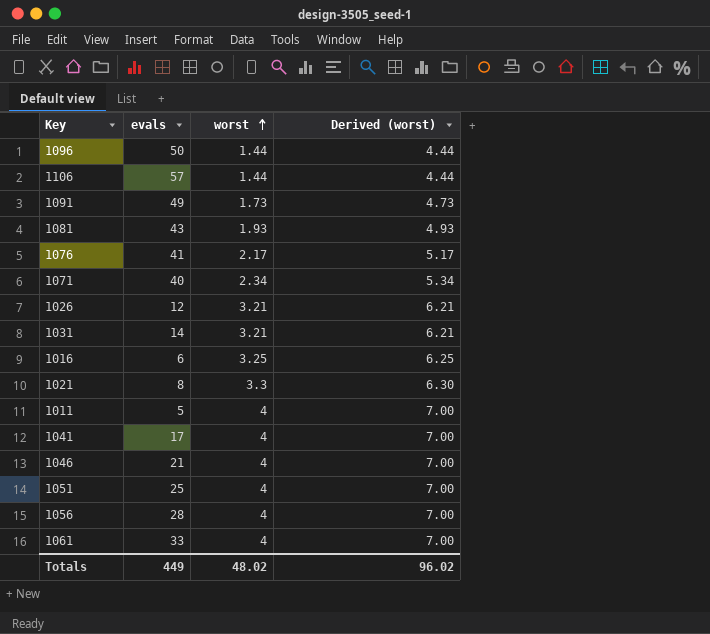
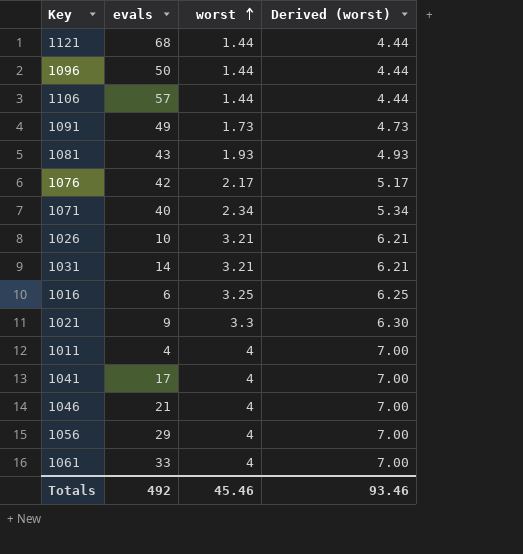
row 1051: 25 | 4 | 7.00 -> none
row 1121: none -> 68 | 1.44 | 4.44
1076 | evals: 41 -> 42
1026 | evals: 12 -> 10
1021 | evals: 8 -> 9
1011 | evals: 5 -> 4
1056 | evals: 28 -> 29
Totals | evals: 449 -> 492
Totals | worst: 48.02 -> 45.46
Totals | Derived (worst): 96.02 -> 93.46

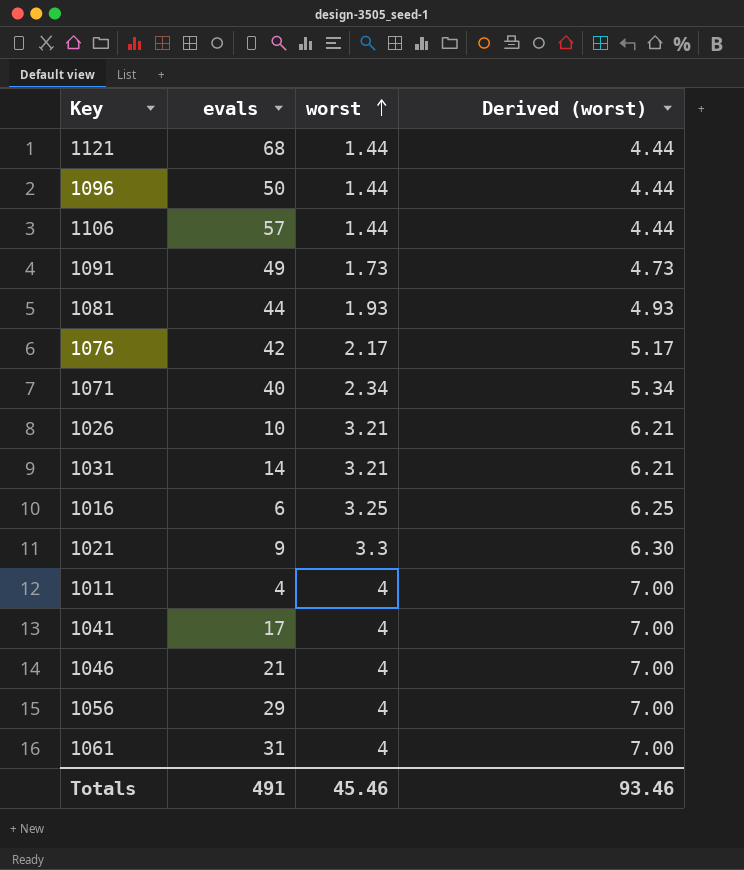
1081 | evals: 43 -> 44
1061 | evals: 33 -> 31
Totals | evals: 492 -> 491

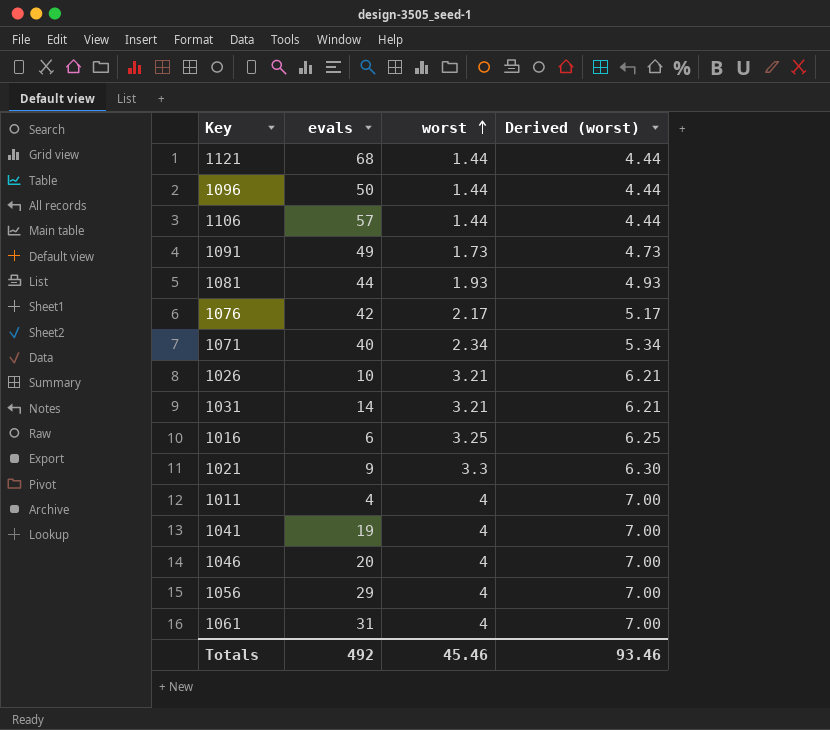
1041 | evals: 17 -> 19
1046 | evals: 21 -> 20
Totals | evals: 491 -> 492

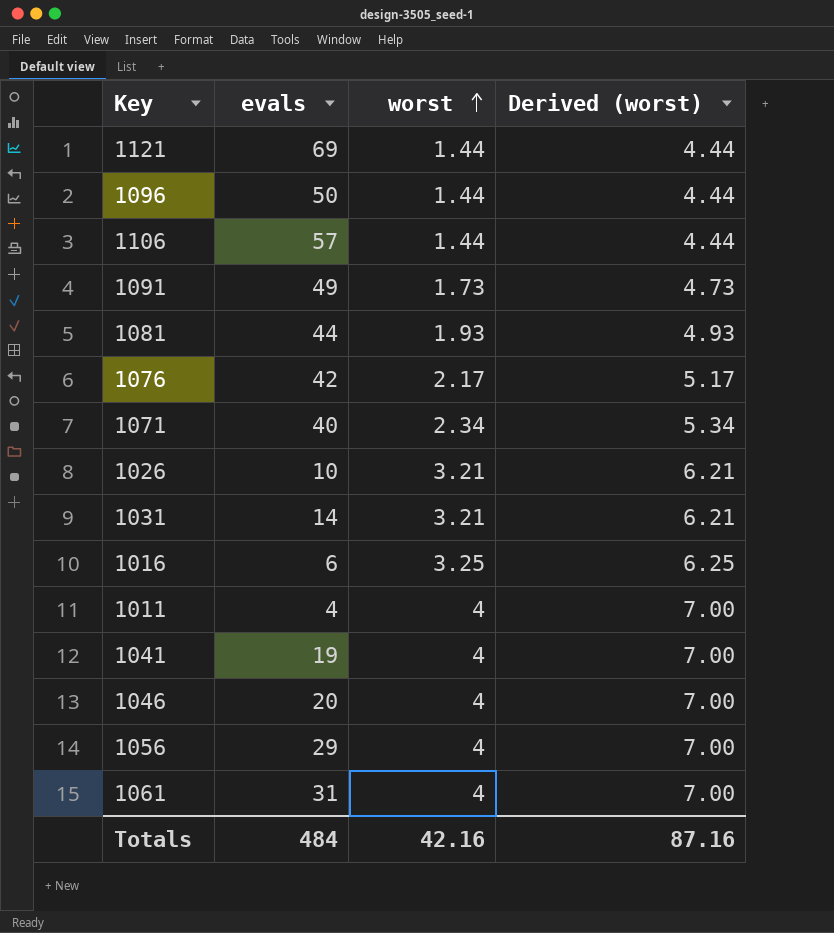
row 1021: 9 | 3.3 | 6.30 -> none
1121 | evals: 68 -> 69
Totals | evals: 492 -> 484
Totals | worst: 45.46 -> 42.16
Totals | Derived (worst): 93.46 -> 87.16

